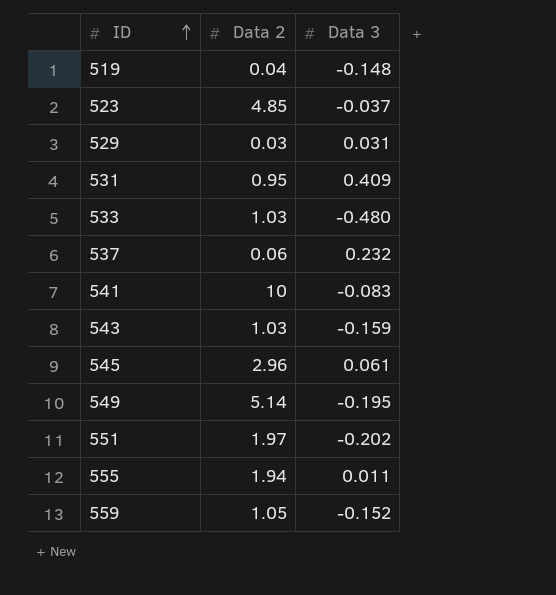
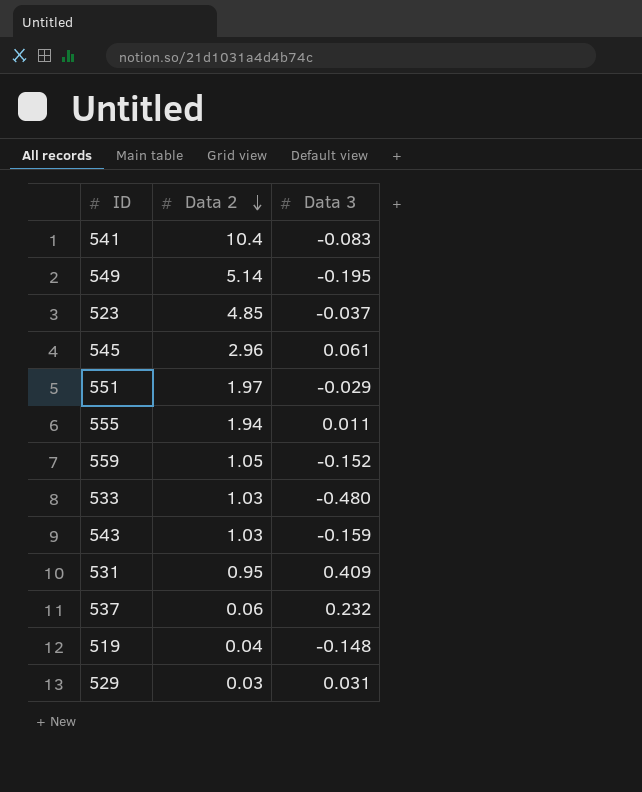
row order: ID ascending -> Data 2 descending
541 | Data 2: 10 -> 10.4
551 | Data 3: -0.202 -> -0.029

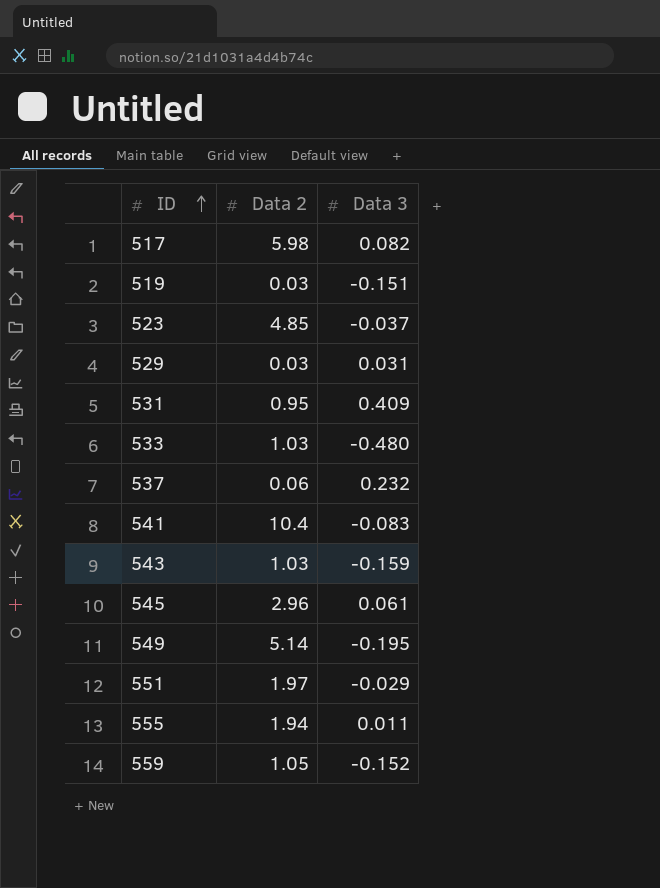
row order: Data 2 descending -> ID ascending
row 517: none -> 5.98 | 0.082
519 | Data 2: 0.04 -> 0.03
519 | Data 3: -0.148 -> -0.151

